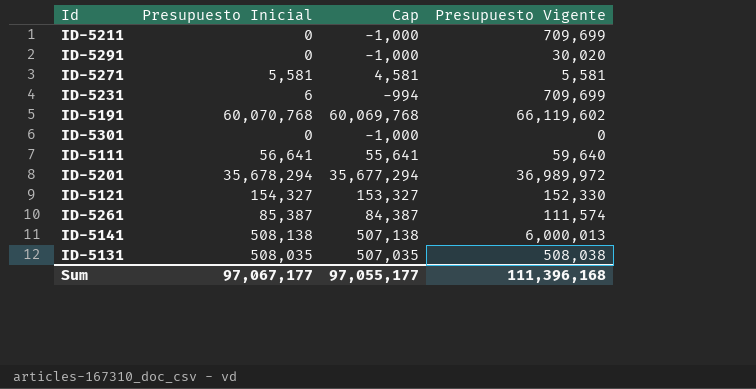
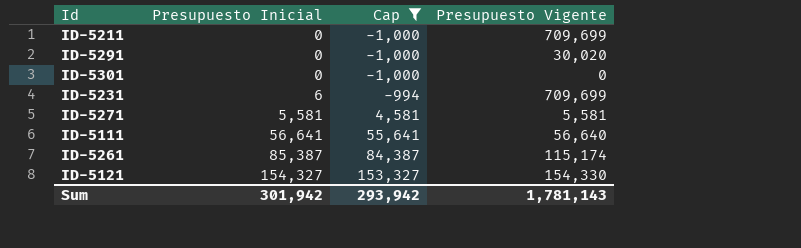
filter: none -> Cap <= 153,327
row order: none -> Presupuesto Inicial ascending
ID-5111 | Presupuesto Vigente: 59,640 -> 56,640
ID-5261 | Presupuesto Vigente: 111,574 -> 115,174
ID-5121 | Presupuesto Vigente: 152,330 -> 154,330
Sum | Presupuesto Inicial: 97,067,177 -> 301,942
Sum | Cap: 97,055,177 -> 293,942
Sum | Presupuesto Vigente: 111,396,168 -> 1,781,143

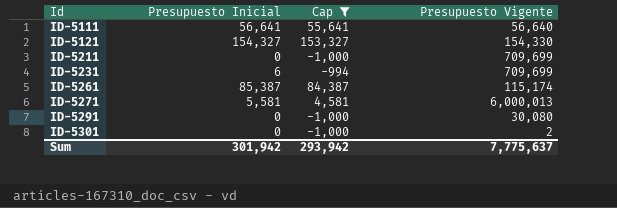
row order: Presupuesto Inicial ascending -> Id ascending
ID-5271 | Presupuesto Vigente: 5,581 -> 6,000,013
ID-5291 | Presupuesto Vigente: 30,020 -> 30,080
ID-5301 | Presupuesto Vigente: 0 -> 2
Sum | Presupuesto Vigente: 1,781,143 -> 7,775,637

